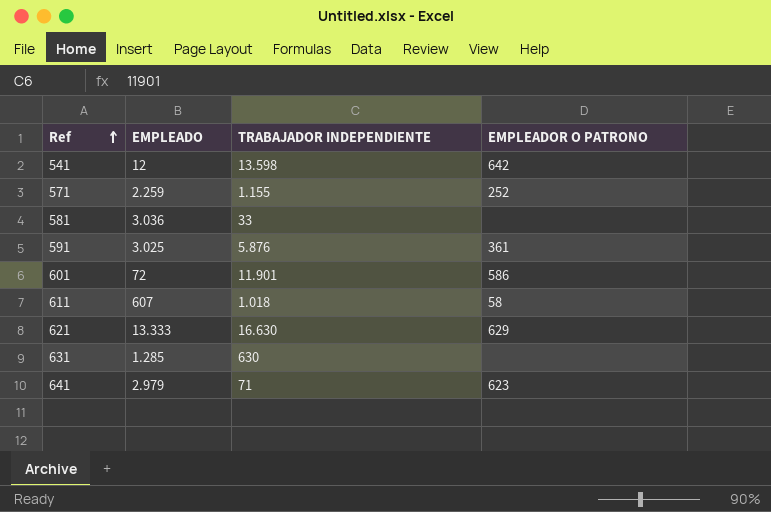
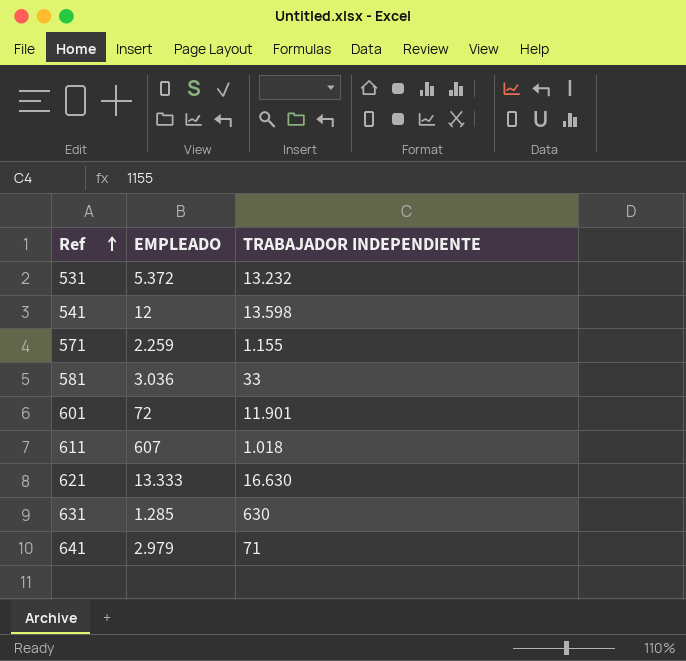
column EMPLEADOR O PATRONO | position: 4 -> none
row 591: 3.025 | 5.876 | 361 -> none
row 531: none -> 5.372 | 13.232

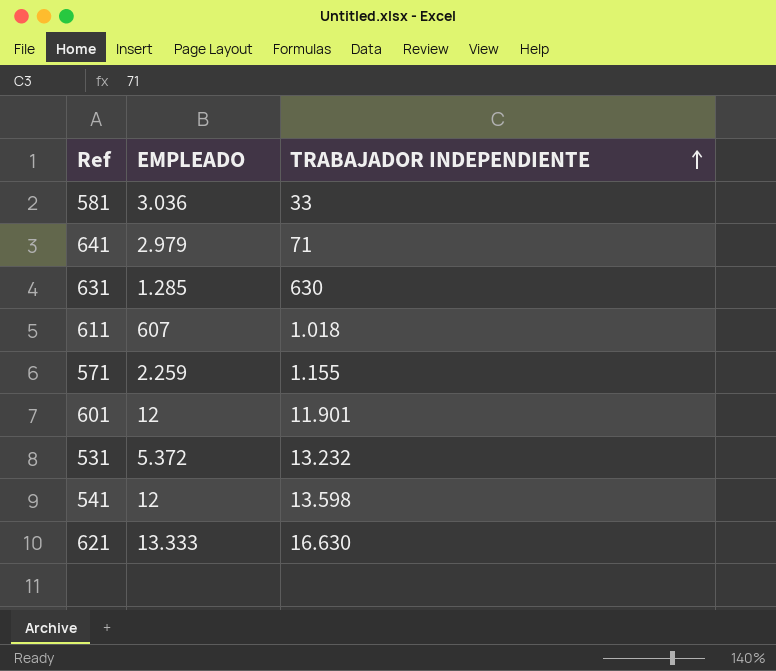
row order: Ref ascending -> TRABAJADOR INDEPENDIENTE ascending
601 | EMPLEADO: 72 -> 12

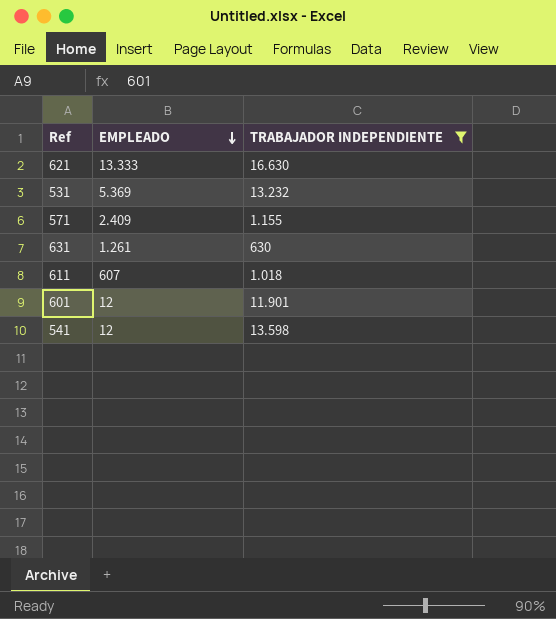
filter: none -> TRABAJADOR INDEPENDIENTE >= 630
row order: TRABAJADOR INDEPENDIENTE ascending -> EMPLEADO descending
531 | EMPLEADO: 5.372 -> 5.369
571 | EMPLEADO: 2.259 -> 2.409
631 | EMPLEADO: 1.285 -> 1.261

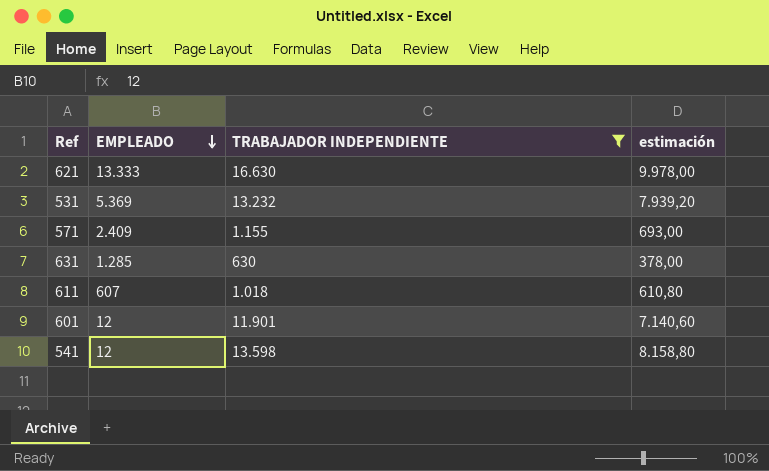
column estimación | formula: none -> [TRABAJADOR INDEPENDIENTE] * 0,6
631 | EMPLEADO: 1.261 -> 1.285

